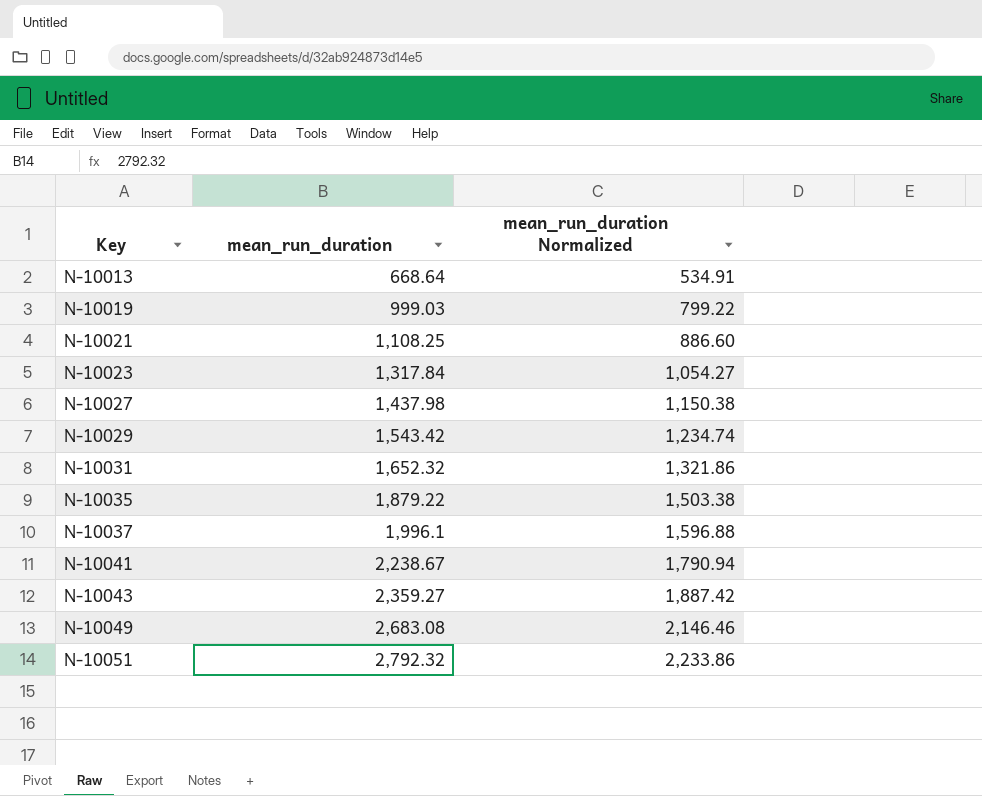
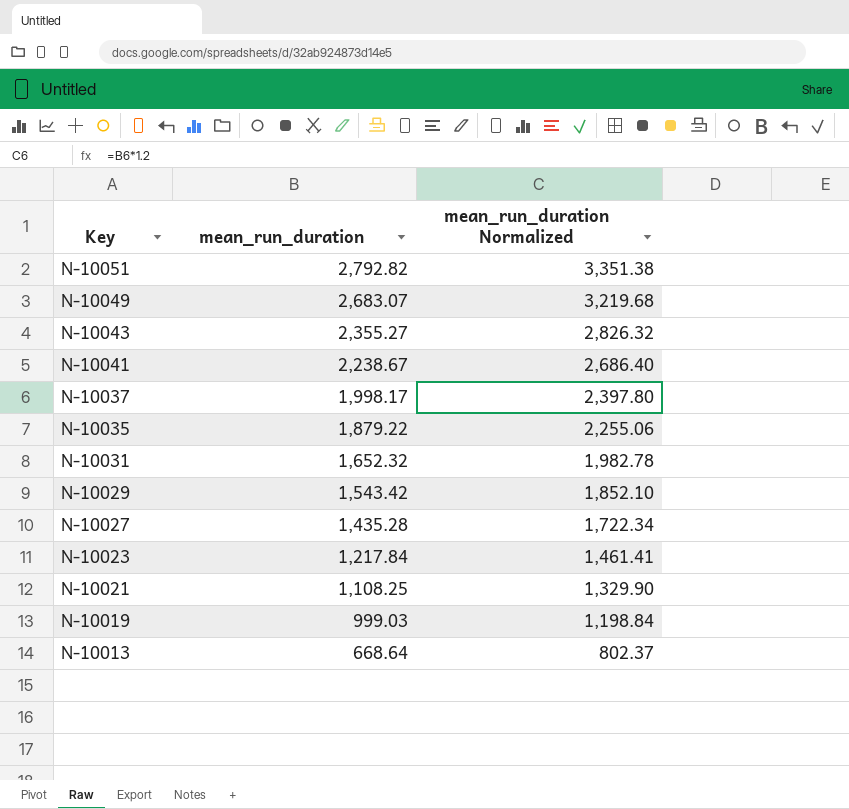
row order: Key ascending -> Key descending
column mean_run_duration Normalized | formula: [mean_run_duration] * 0.8 -> [mean_run_duration] * 1.2
N-10051 | mean_run_duration: 2,792.32 -> 2,792.82
N-10049 | mean_run_duration: 2,683.08 -> 2,683.07
N-10043 | mean_run_duration: 2,359.27 -> 2,355.27
N-10037 | mean_run_duration: 1,996.1 -> 1,998.17
N-10027 | mean_run_duration: 1,437.98 -> 1,435.28
N-10023 | mean_run_duration: 1,317.84 -> 1,217.84

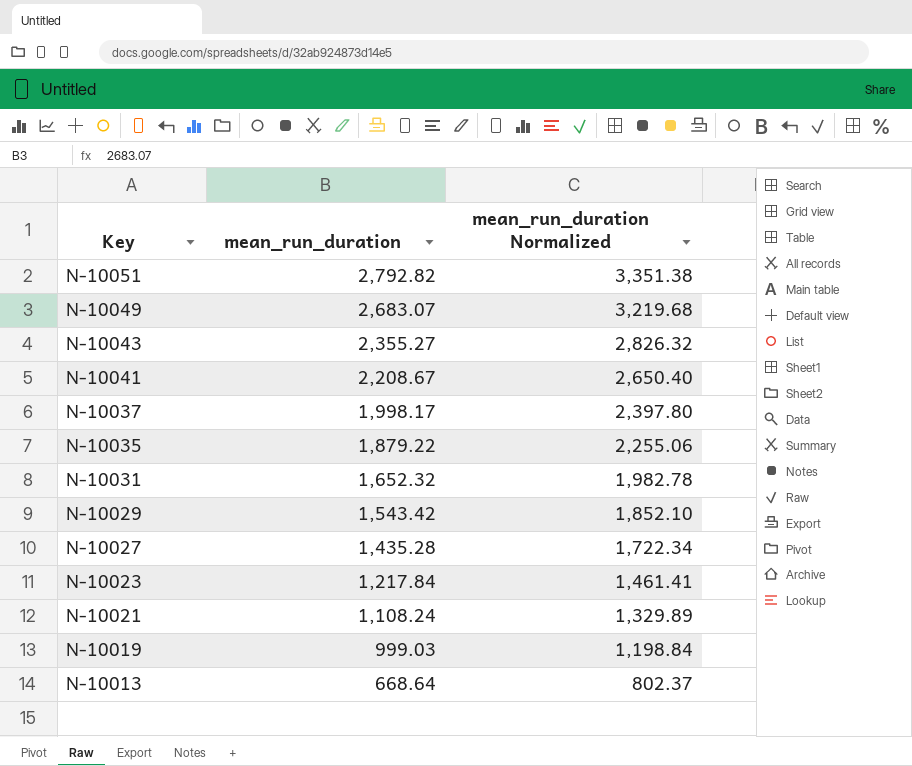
N-10041 | mean_run_duration: 2,238.67 -> 2,208.67
N-10041 | mean_run_duration Normalized: 2,686.40 -> 2,650.40
N-10021 | mean_run_duration: 1,108.25 -> 1,108.24
N-10021 | mean_run_duration Normalized: 1,329.90 -> 1,329.89

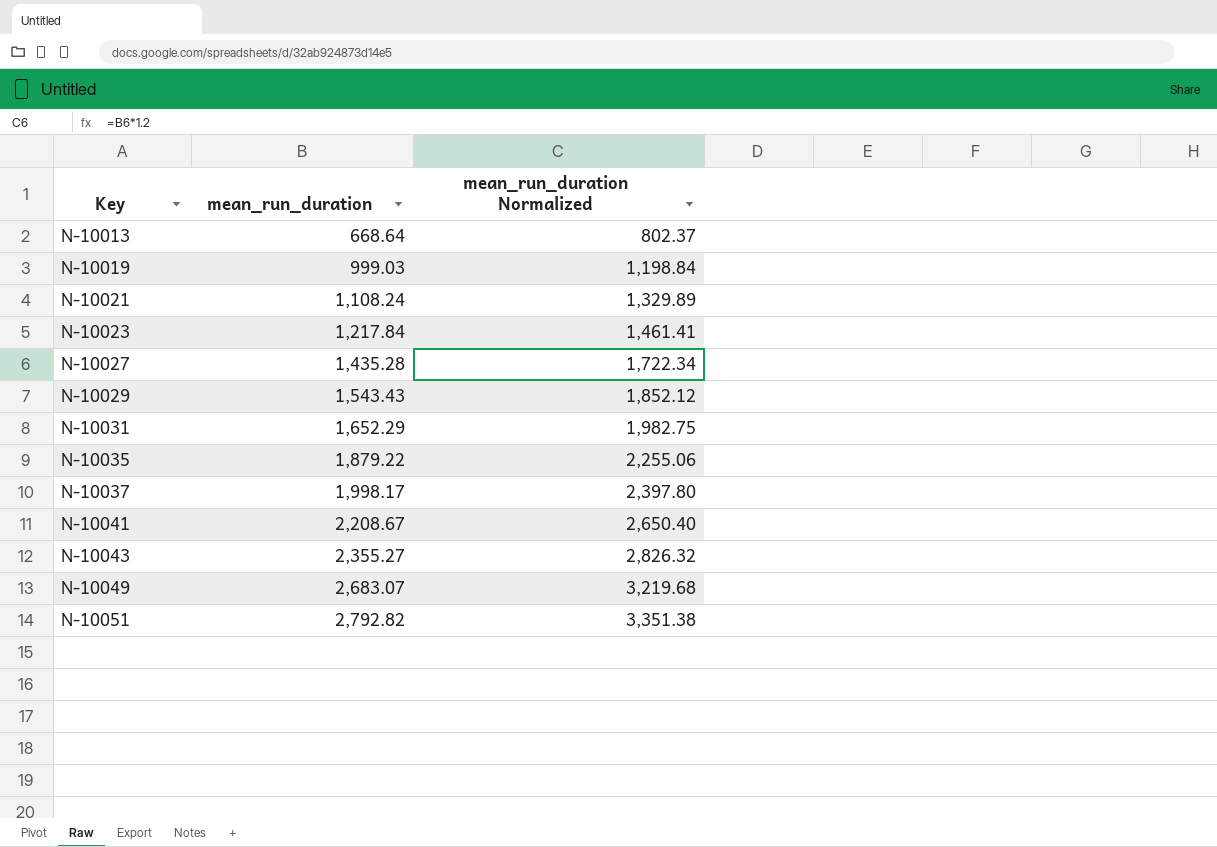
row order: Key descending -> Key ascending
N-10029 | mean_run_duration: 1,543.42 -> 1,543.43
N-10029 | mean_run_duration Normalized: 1,852.10 -> 1,852.12
N-10031 | mean_run_duration: 1,652.32 -> 1,652.29
N-10031 | mean_run_duration Normalized: 1,982.78 -> 1,982.75

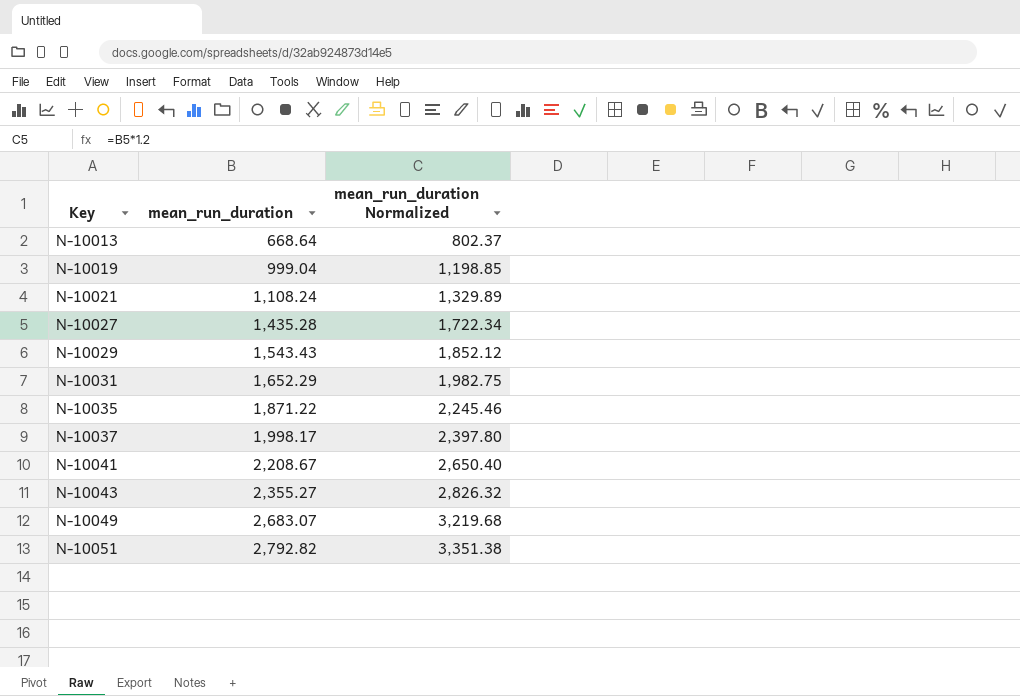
row N-10023: 1,217.84 | 1,461.41 -> none
N-10019 | mean_run_duration: 999.03 -> 999.04
N-10019 | mean_run_duration Normalized: 1,198.84 -> 1,198.85
N-10035 | mean_run_duration: 1,879.22 -> 1,871.22
N-10035 | mean_run_duration Normalized: 2,255.06 -> 2,245.46

